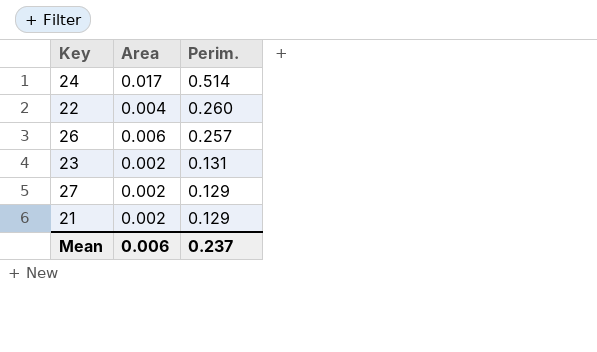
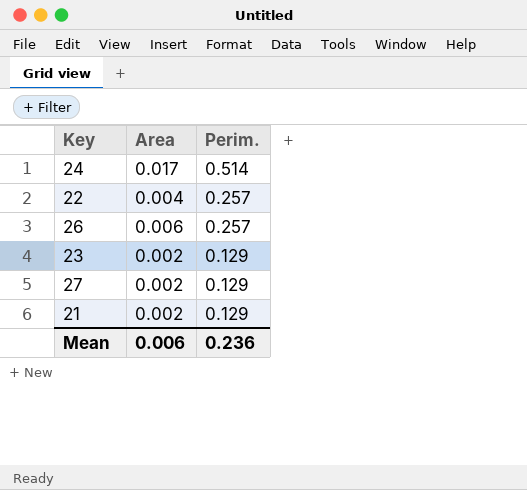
22 | Perim.: 0.260 -> 0.257
23 | Perim.: 0.131 -> 0.129
Mean | Perim.: 0.237 -> 0.236

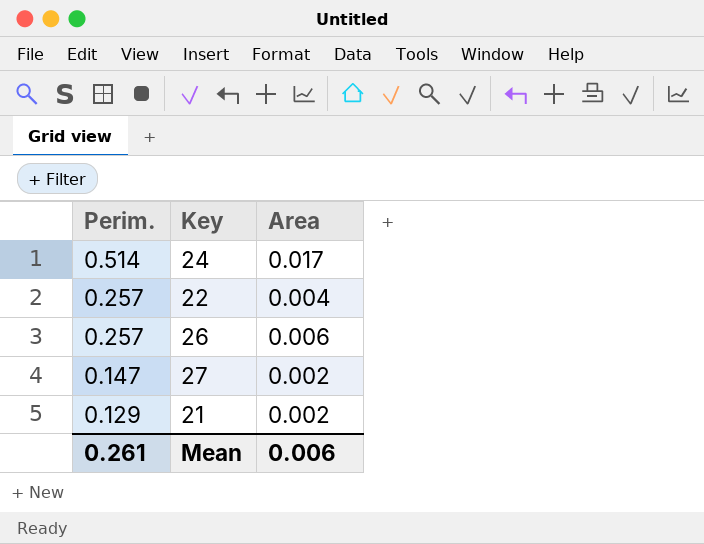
column Perim. | position: 3 -> 1
row 23: 0.002 | 0.129 -> none
27 | Perim.: 0.129 -> 0.147
Mean | Perim.: 0.236 -> 0.261

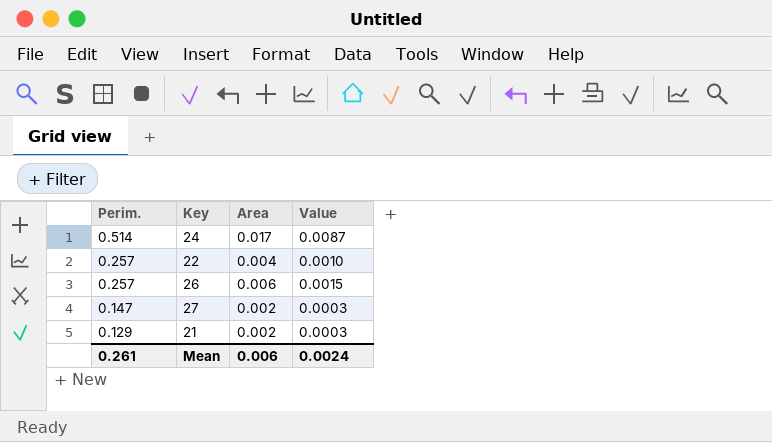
column Value | formula: none -> [Perim.] * [Area]

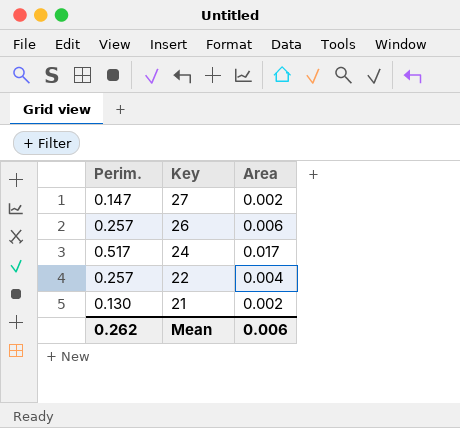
row order: Perim. descending -> Key descending
column Value | formula: [Perim.] * [Area] -> none
24 | Perim.: 0.514 -> 0.517
21 | Perim.: 0.129 -> 0.130
Mean | Perim.: 0.261 -> 0.262

